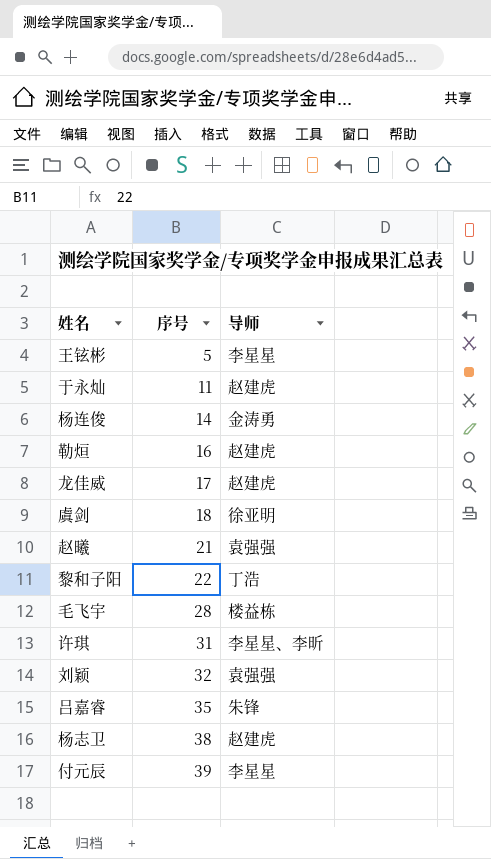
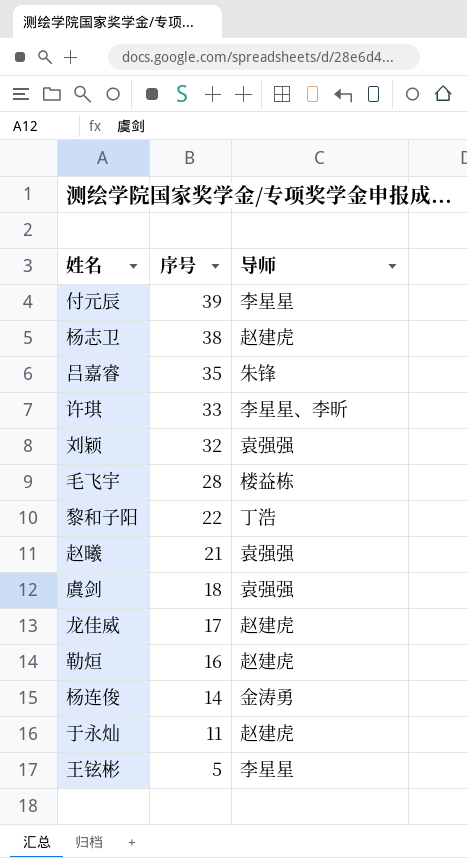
row order: 序号 ascending -> 序号 descending
许琪 | 序号: 31 -> 33
虞剑 | 导师: 徐亚明 -> 袁强强

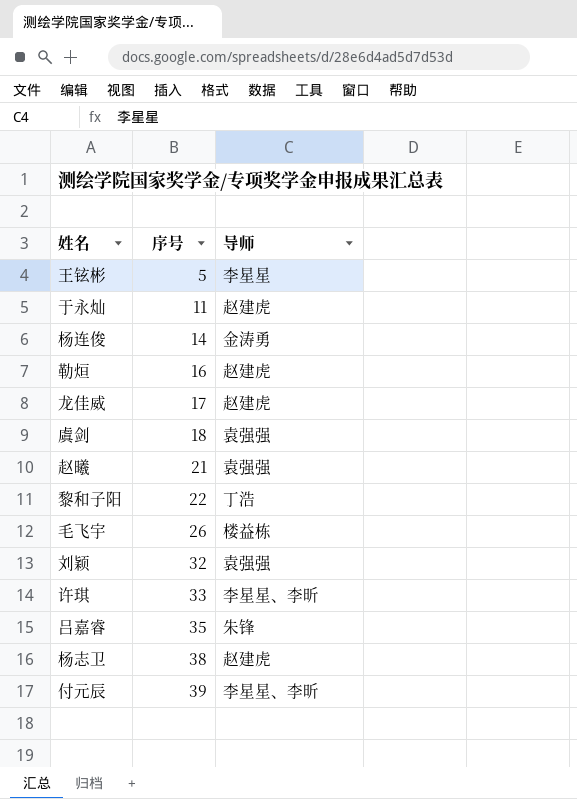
row order: 序号 descending -> 序号 ascending
毛飞宇 | 序号: 28 -> 26
付元辰 | 导师: 李星星 -> 李星星、李昕

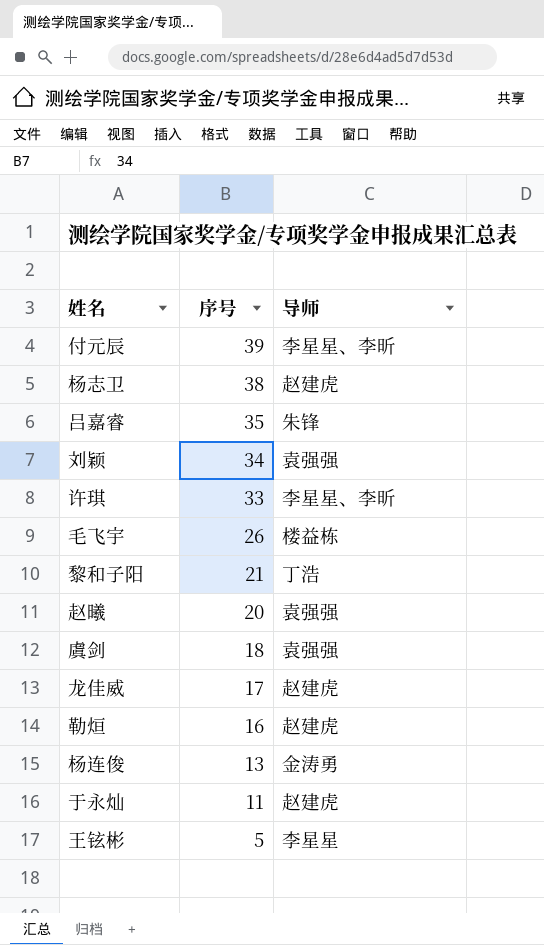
row order: 序号 ascending -> 序号 descending
刘颖 | 序号: 32 -> 34
黎和子阳 | 序号: 22 -> 21
赵曦 | 序号: 21 -> 20
杨连俊 | 序号: 14 -> 13

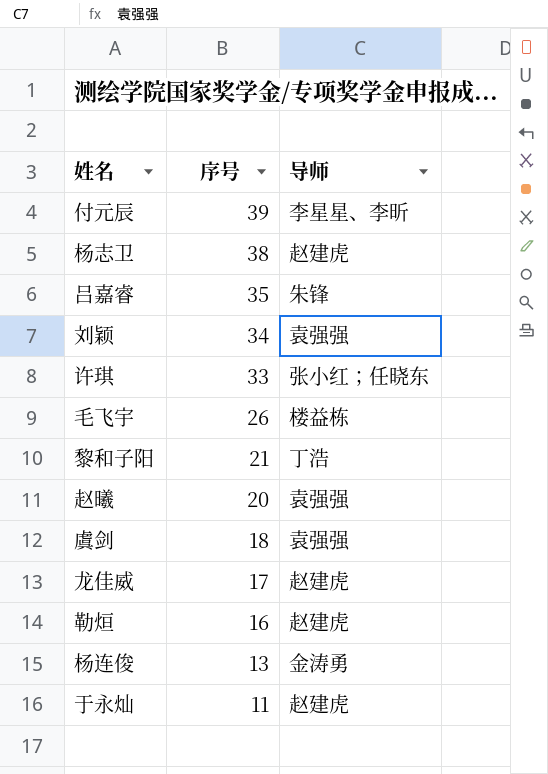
row 王铉彬: 5 | 李星星 -> none
许琪 | 导师: 李星星、李昕 -> 张小红；任晓东

